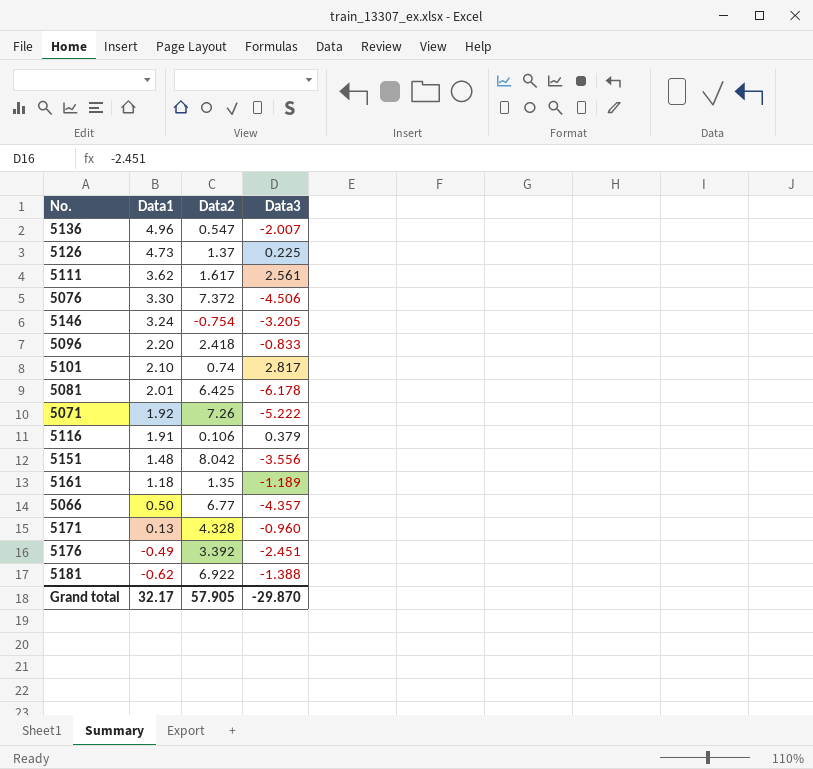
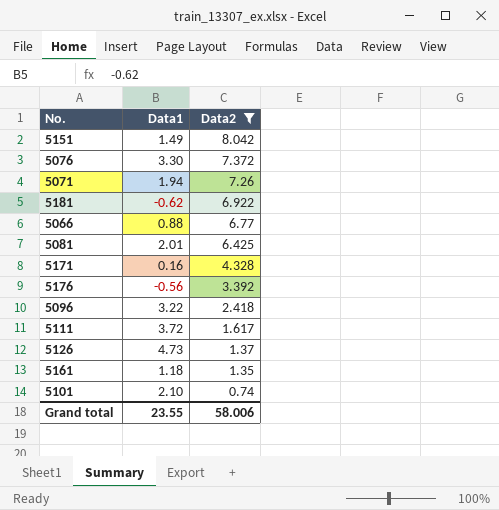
filter: none -> Data2 >= 0.74
row order: Data1 descending -> Data2 descending
column Data3 | position: 4 -> none
5151 | Data1: 1.48 -> 1.49
5071 | Data1: 1.92 -> 1.94
5066 | Data1: 0.50 -> 0.88
5171 | Data1: 0.13 -> 0.16
5176 | Data1: -0.49 -> -0.56
5096 | Data1: 2.20 -> 3.22
5111 | Data1: 3.62 -> 3.72
Grand total | Data1: 32.17 -> 23.55
Grand total | Data2: 57.905 -> 58.006

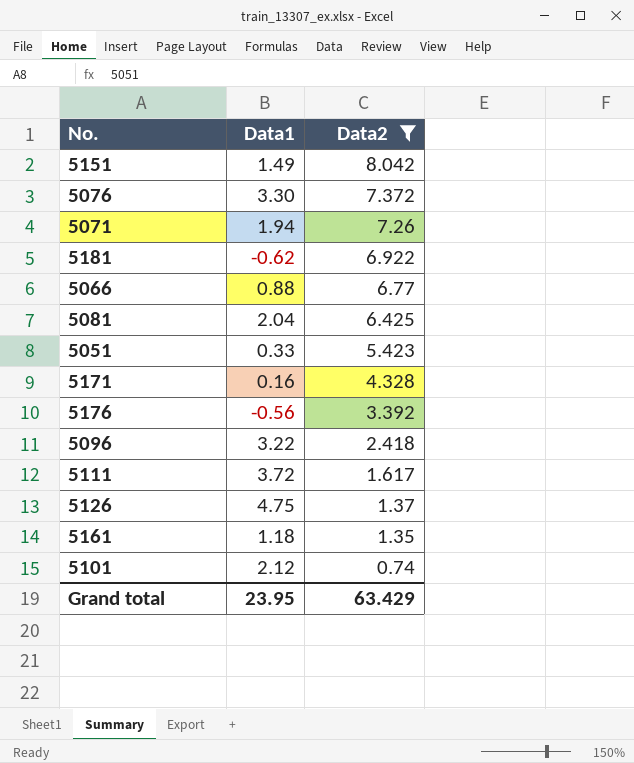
5081 | Data1: 2.01 -> 2.04
row 5051: none -> 0.33 | 5.423
5126 | Data1: 4.73 -> 4.75
5101 | Data1: 2.10 -> 2.12
Grand total | Data1: 23.55 -> 23.95
Grand total | Data2: 58.006 -> 63.429

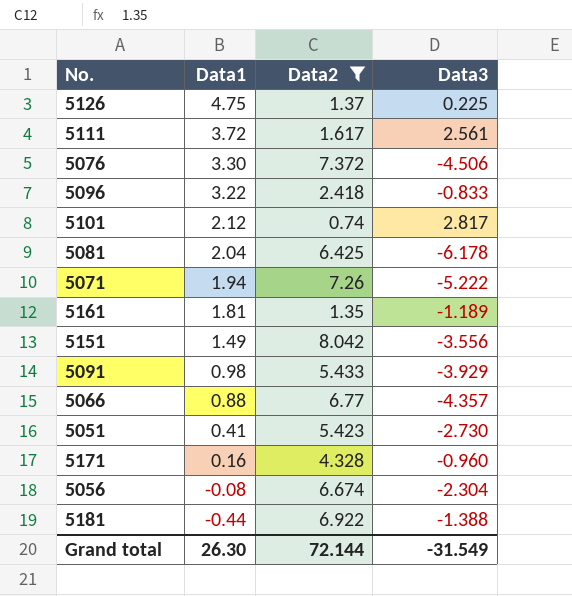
row order: Data2 descending -> Data1 descending
column Data3 | position: none -> 4
row 5176: -0.56 | 3.392 -> none
5161 | Data1: 1.18 -> 1.81
row 5091: none -> 0.98 | 5.433 | -3.929
5051 | Data1: 0.33 -> 0.41
row 5056: none -> -0.08 | 6.674 | -2.304
5181 | Data1: -0.62 -> -0.44
Grand total | Data1: 23.95 -> 26.30
Grand total | Data2: 63.429 -> 72.144

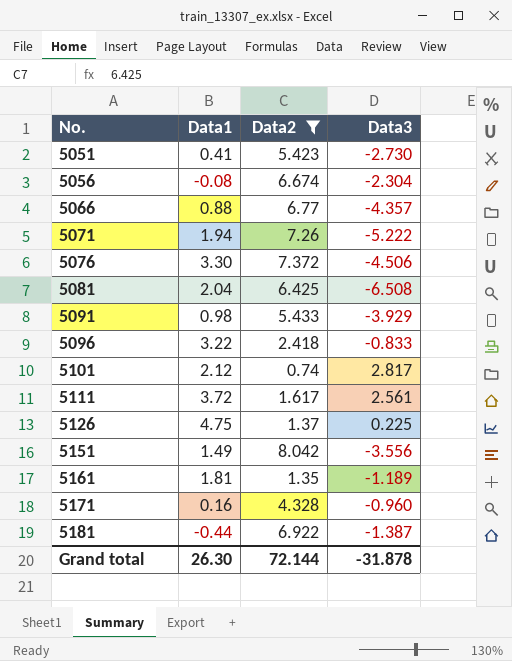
row order: Data1 descending -> No. ascending
5081 | Data3: -6.178 -> -6.508
5181 | Data3: -1.388 -> -1.387
Grand total | Data3: -31.549 -> -31.878

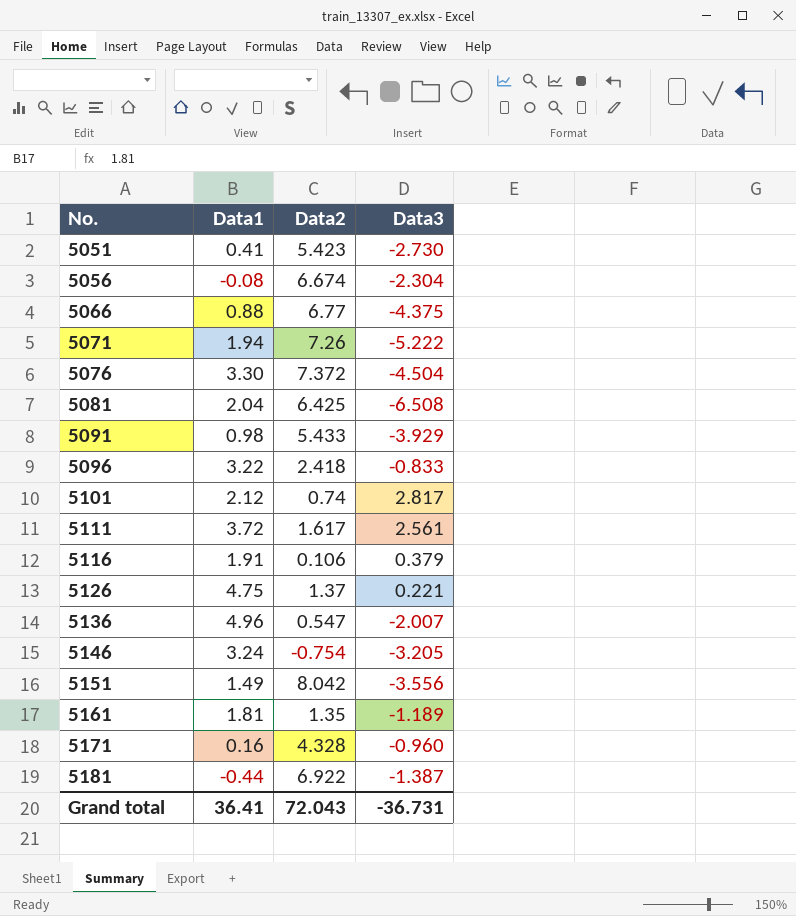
filter: Data2 >= 0.74 -> none
5066 | Data3: -4.357 -> -4.375
5076 | Data3: -4.506 -> -4.504
5126 | Data3: 0.225 -> 0.221
Grand total | Data1: 26.30 -> 36.41
Grand total | Data2: 72.144 -> 72.043
Grand total | Data3: -31.878 -> -36.731

